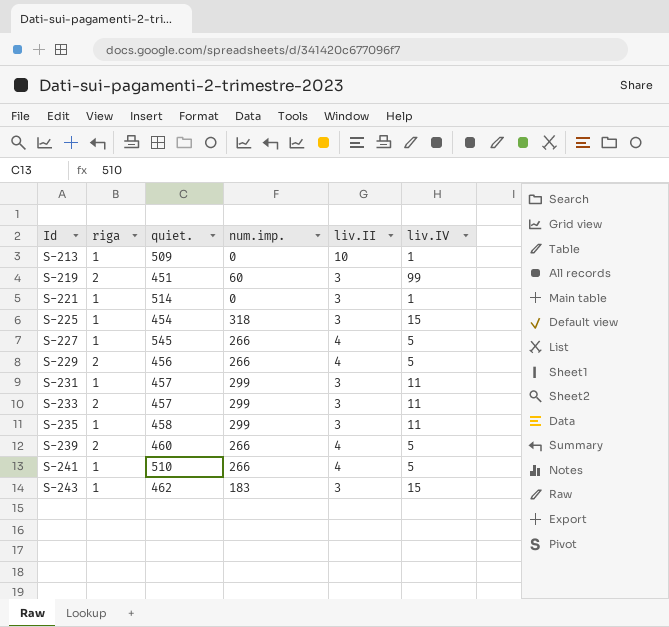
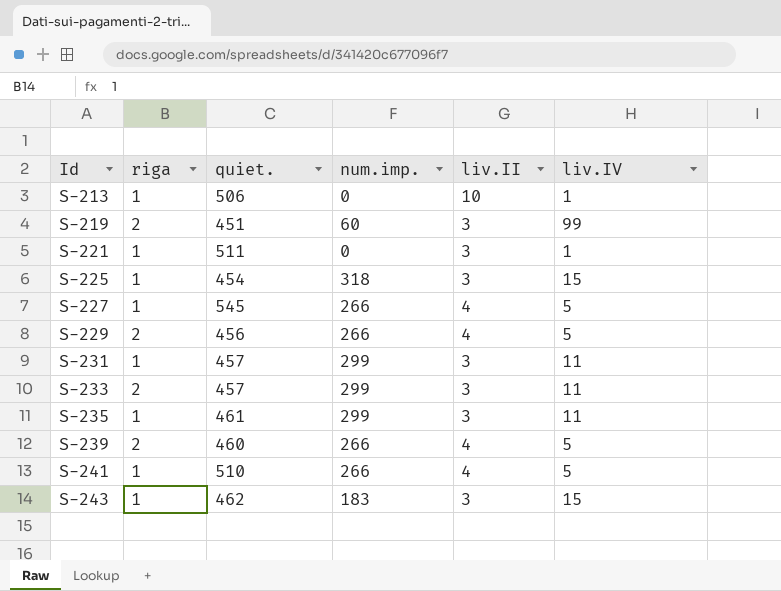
S-213 | quiet.: 509 -> 506
S-221 | quiet.: 514 -> 511
S-235 | quiet.: 458 -> 461

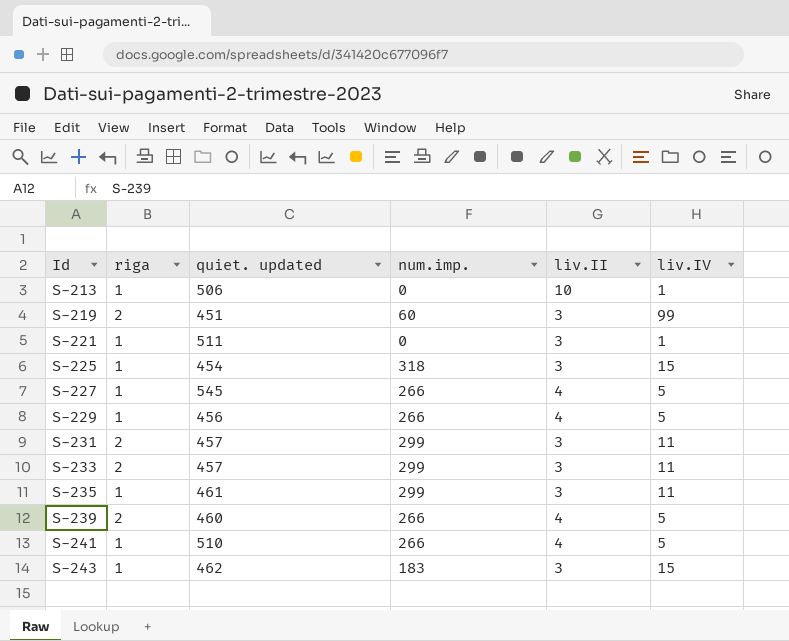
column name: quiet. -> quiet. updated
S-229 | riga: 2 -> 1
S-231 | riga: 1 -> 2

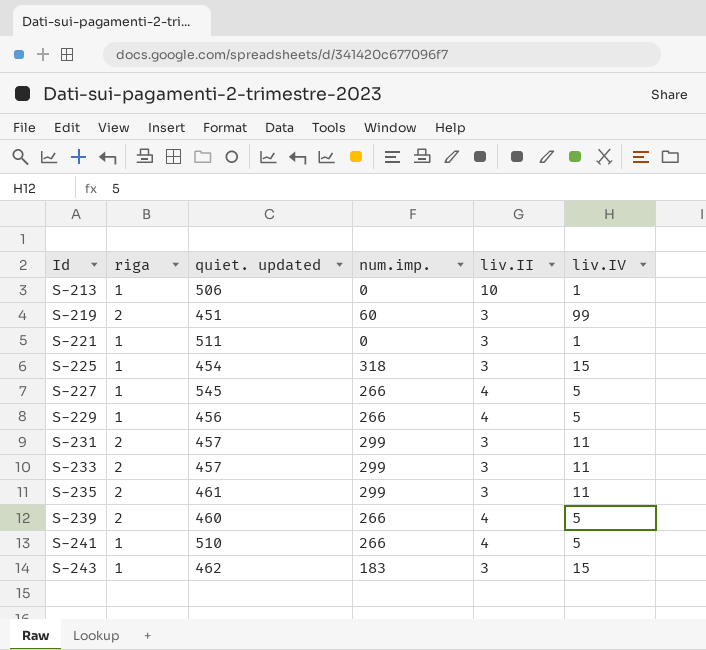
S-235 | riga: 1 -> 2

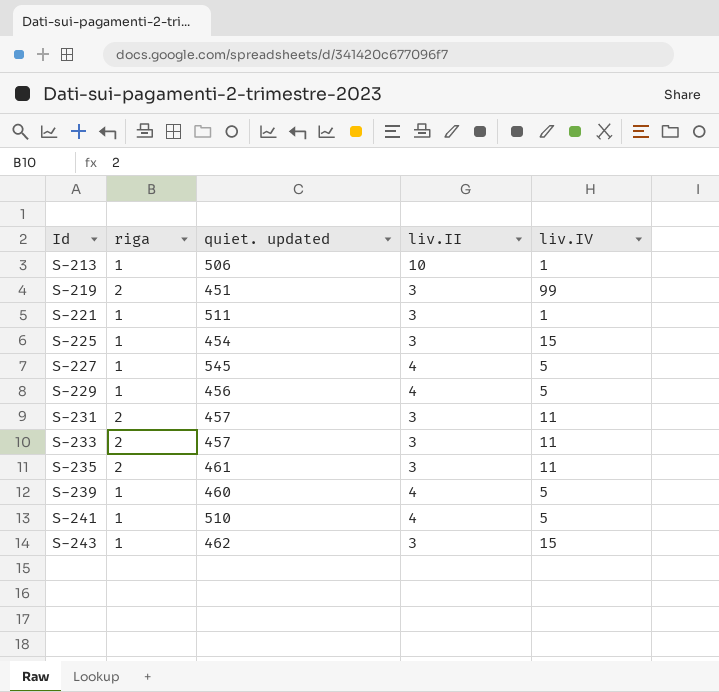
column num.imp. | position: 4 -> none
S-239 | riga: 2 -> 1

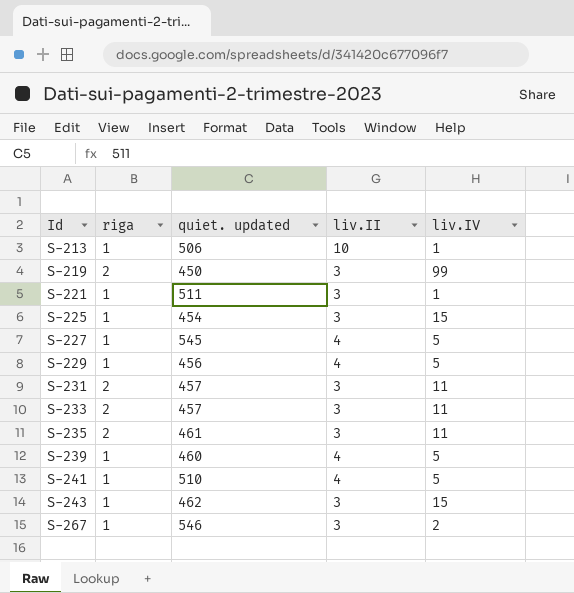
S-219 | quiet. updated: 451 -> 450
row S-267: none -> 1 | 546 | 3 | 2

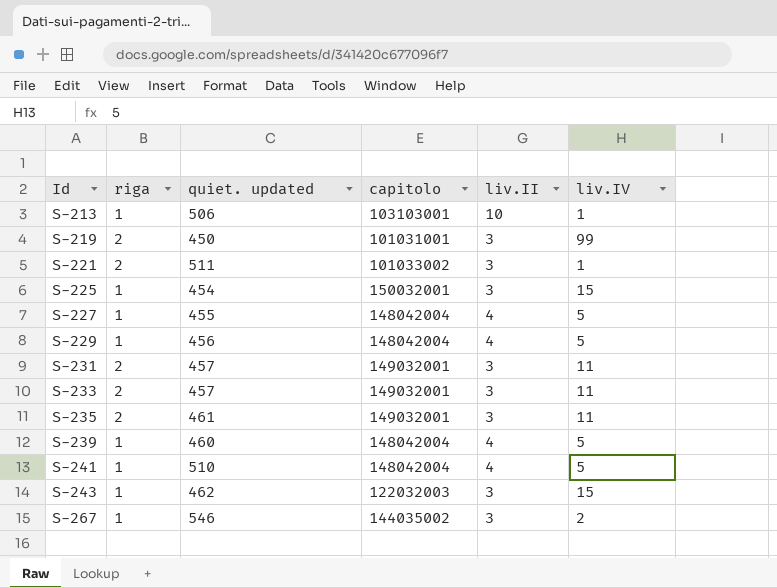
column capitolo | position: none -> 4
S-221 | riga: 1 -> 2
S-227 | quiet. updated: 545 -> 455

